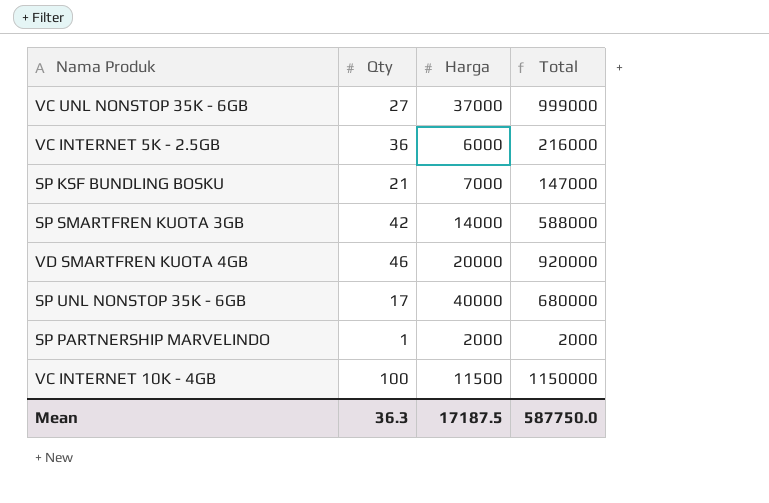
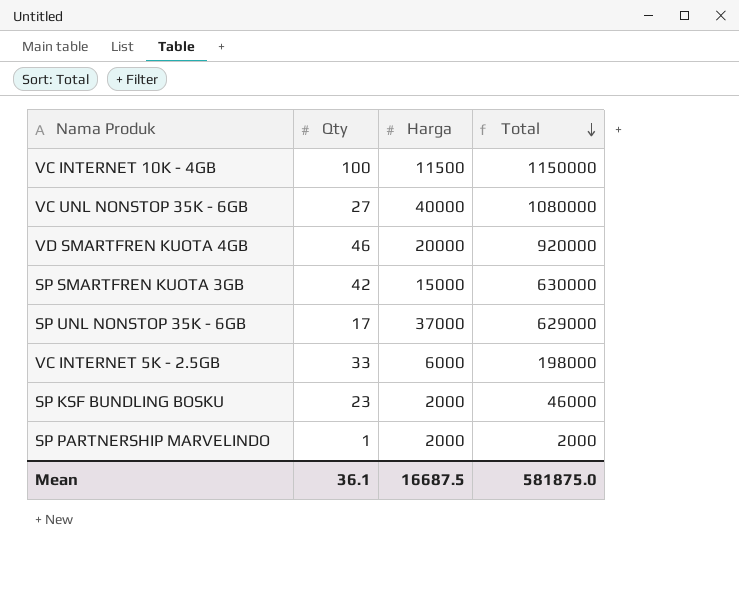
row order: none -> Total descending
VC UNL NONSTOP 35K - 6GB | Harga: 37000 -> 40000
VC UNL NONSTOP 35K - 6GB | Total: 999000 -> 1080000
SP SMARTFREN KUOTA 3GB | Harga: 14000 -> 15000
SP SMARTFREN KUOTA 3GB | Total: 588000 -> 630000
SP UNL NONSTOP 35K - 6GB | Harga: 40000 -> 37000
SP UNL NONSTOP 35K - 6GB | Total: 680000 -> 629000
VC INTERNET 5K - 2.5GB | Qty: 36 -> 33
VC INTERNET 5K - 2.5GB | Total: 216000 -> 198000
SP KSF BUNDLING BOSKU | Qty: 21 -> 23
SP KSF BUNDLING BOSKU | Harga: 7000 -> 2000
SP KSF BUNDLING BOSKU | Total: 147000 -> 46000
Mean | Qty: 36.3 -> 36.1
Mean | Harga: 17187.5 -> 16687.5
Mean | Total: 587750.0 -> 581875.0

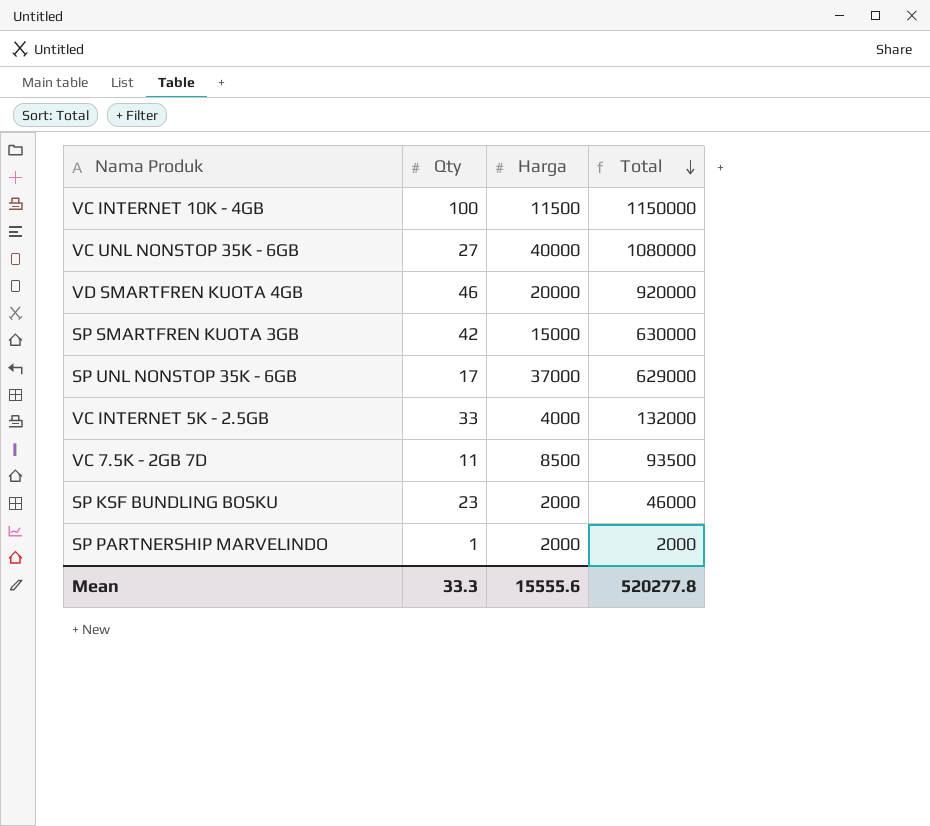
VC INTERNET 5K - 2.5GB | Harga: 6000 -> 4000
VC INTERNET 5K - 2.5GB | Total: 198000 -> 132000
row VC 7.5K - 2GB 7D: none -> 11 | 8500 | 93500
Mean | Qty: 36.1 -> 33.3
Mean | Harga: 16687.5 -> 15555.6
Mean | Total: 581875.0 -> 520277.8

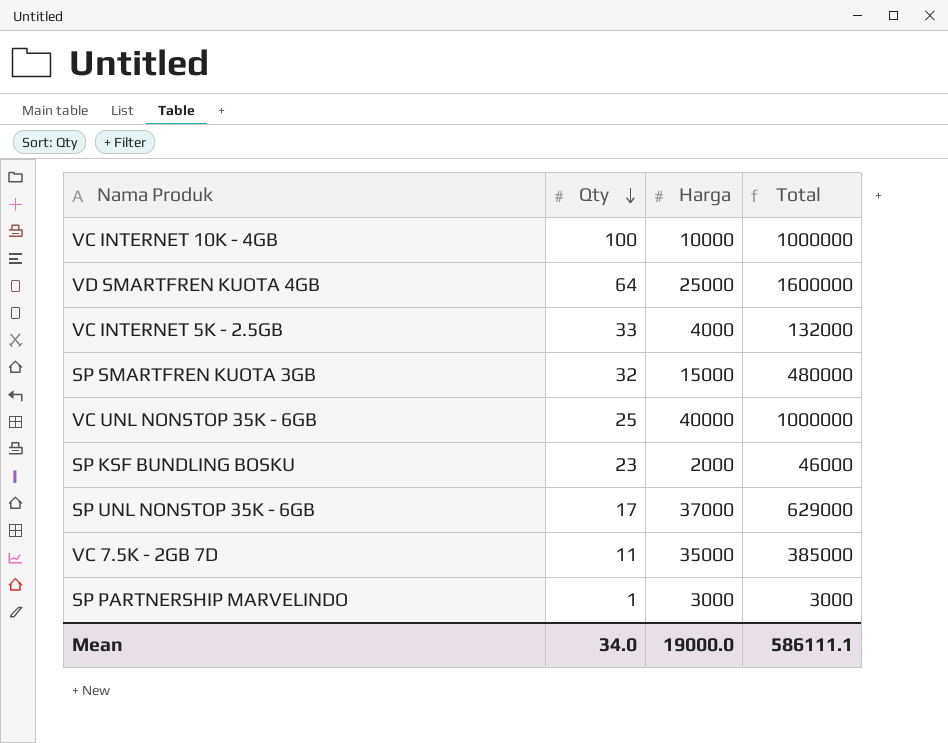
row order: Total descending -> Qty descending
VC INTERNET 10K - 4GB | Harga: 11500 -> 10000
VC INTERNET 10K - 4GB | Total: 1150000 -> 1000000
VD SMARTFREN KUOTA 4GB | Qty: 46 -> 64
VD SMARTFREN KUOTA 4GB | Harga: 20000 -> 25000
VD SMARTFREN KUOTA 4GB | Total: 920000 -> 1600000
SP SMARTFREN KUOTA 3GB | Qty: 42 -> 32
SP SMARTFREN KUOTA 3GB | Total: 630000 -> 480000
VC UNL NONSTOP 35K - 6GB | Qty: 27 -> 25
VC UNL NONSTOP 35K - 6GB | Total: 1080000 -> 1000000
VC 7.5K - 2GB 7D | Harga: 8500 -> 35000
VC 7.5K - 2GB 7D | Total: 93500 -> 385000
SP PARTNERSHIP MARVELINDO | Harga: 2000 -> 3000
SP PARTNERSHIP MARVELINDO | Total: 2000 -> 3000
Mean | Qty: 33.3 -> 34.0
Mean | Harga: 15555.6 -> 19000.0
Mean | Total: 520277.8 -> 586111.1

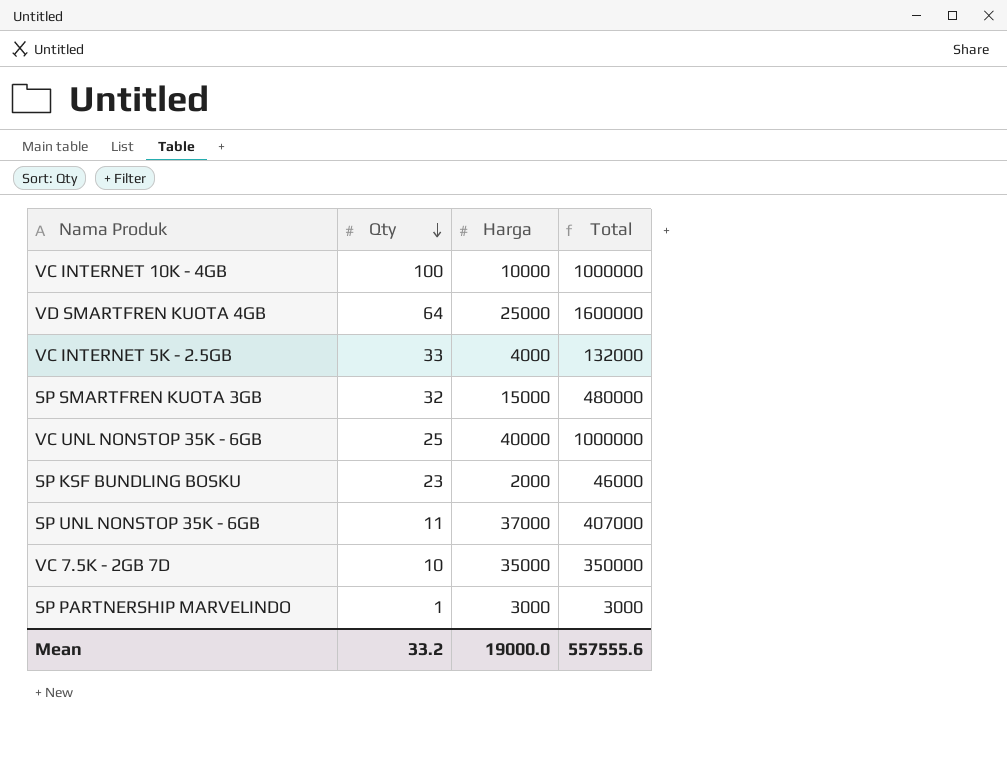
SP UNL NONSTOP 35K - 6GB | Qty: 17 -> 11
SP UNL NONSTOP 35K - 6GB | Total: 629000 -> 407000
VC 7.5K - 2GB 7D | Qty: 11 -> 10
VC 7.5K - 2GB 7D | Total: 385000 -> 350000
Mean | Qty: 34.0 -> 33.2
Mean | Total: 586111.1 -> 557555.6

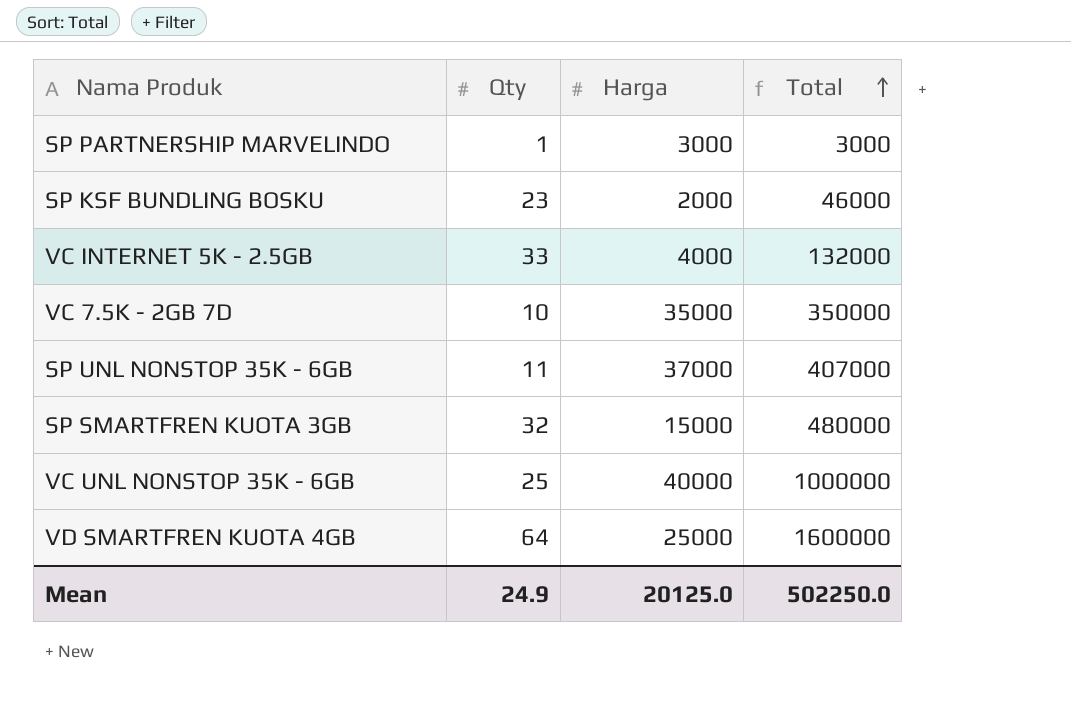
row order: Qty descending -> Total ascending
row VC INTERNET 10K - 4GB: 100 | 10000 | 1000000 -> none
Mean | Qty: 33.2 -> 24.9
Mean | Harga: 19000.0 -> 20125.0
Mean | Total: 557555.6 -> 502250.0

